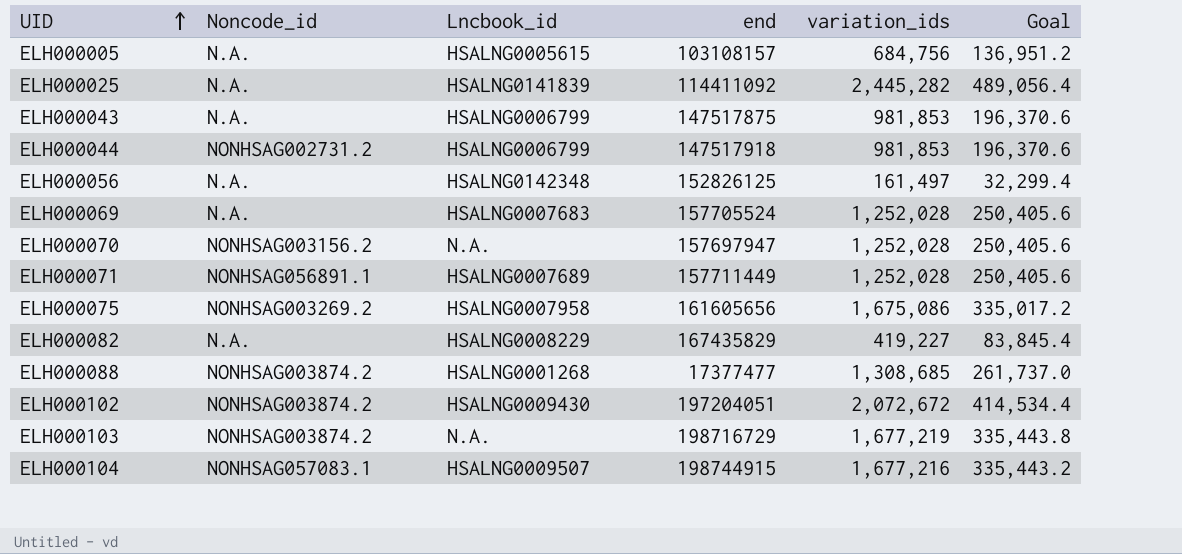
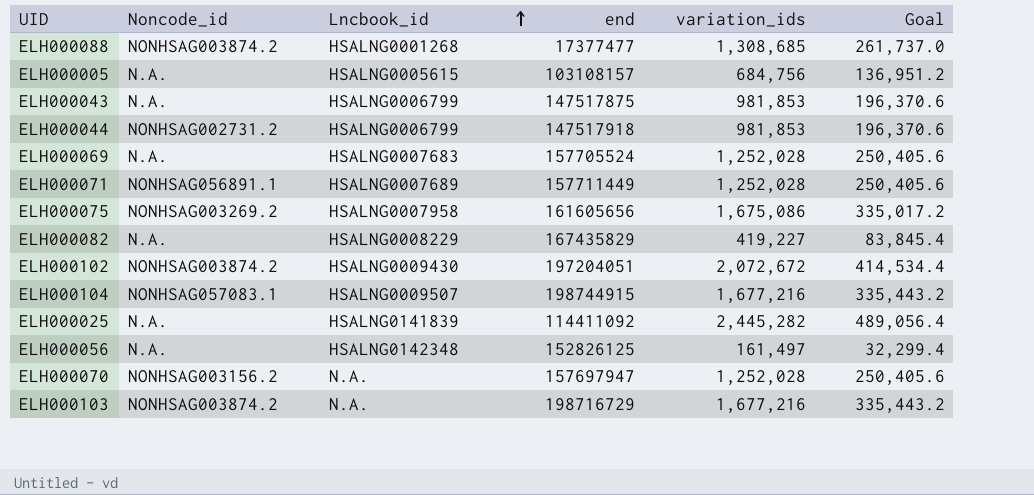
row order: UID ascending -> Lncbook_id ascending
ELH000103 | variation_ids: 1,677,219 -> 1,677,216
ELH000103 | Goal: 335,443.8 -> 335,443.2

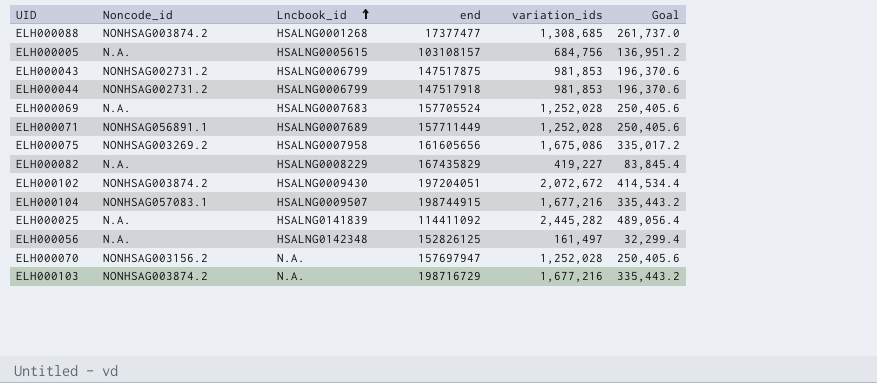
ELH000043 | Noncode_id: N.A. -> NONHSAG002731.2

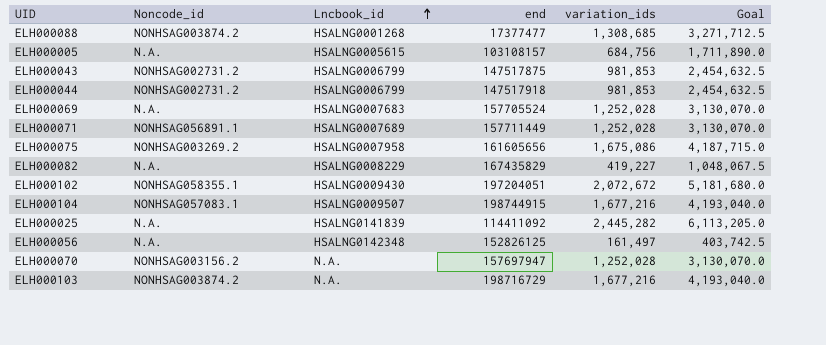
column Goal | formula: [variation_ids] * 0.2 -> [variation_ids] * 2.5
ELH000102 | Noncode_id: NONHSAG003874.2 -> NONHSAG058355.1

